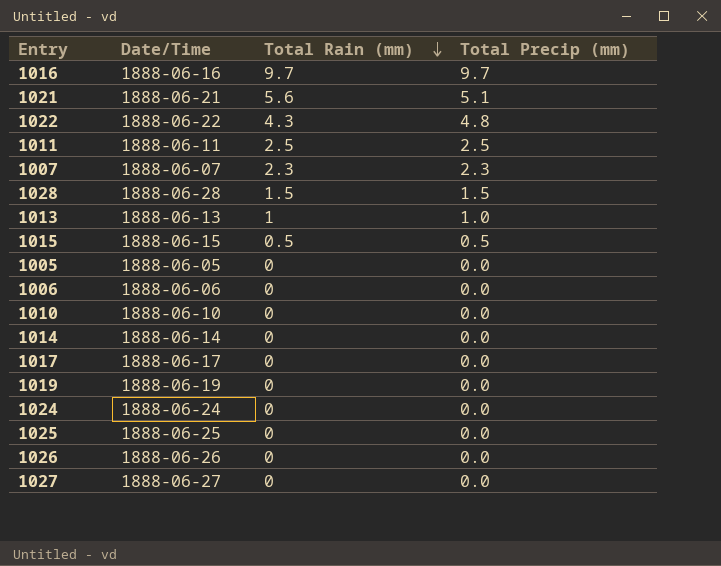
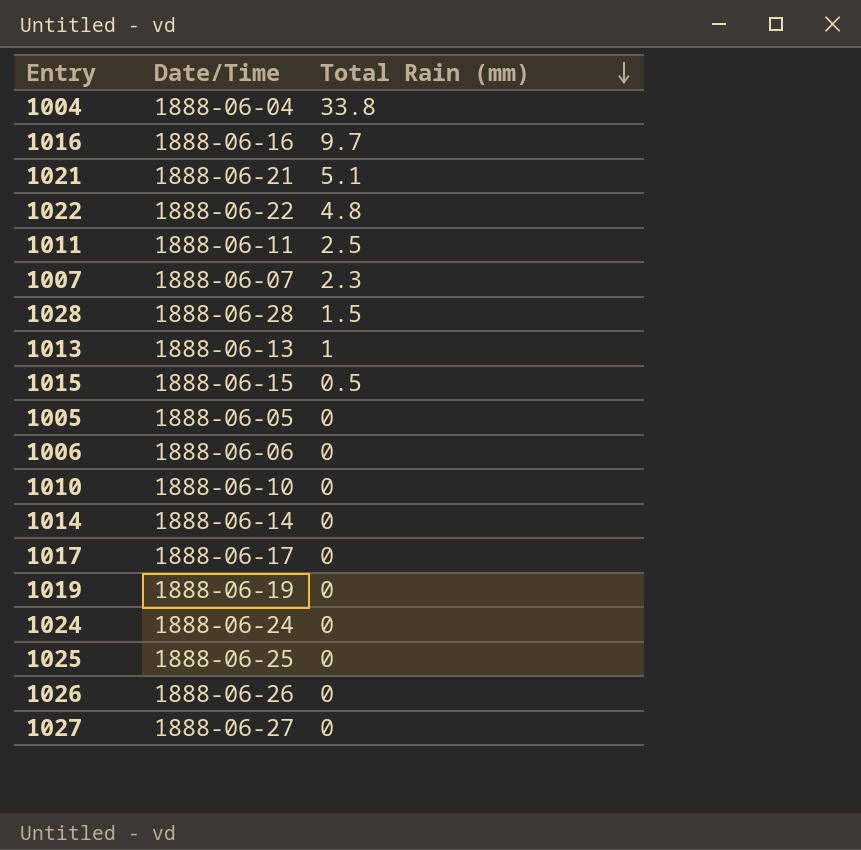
column Total Precip (mm) | position: 4 -> none
row 1004: none -> 1888-06-04 | 33.8
1021 | Total Rain (mm): 5.6 -> 5.1
1022 | Total Rain (mm): 4.3 -> 4.8

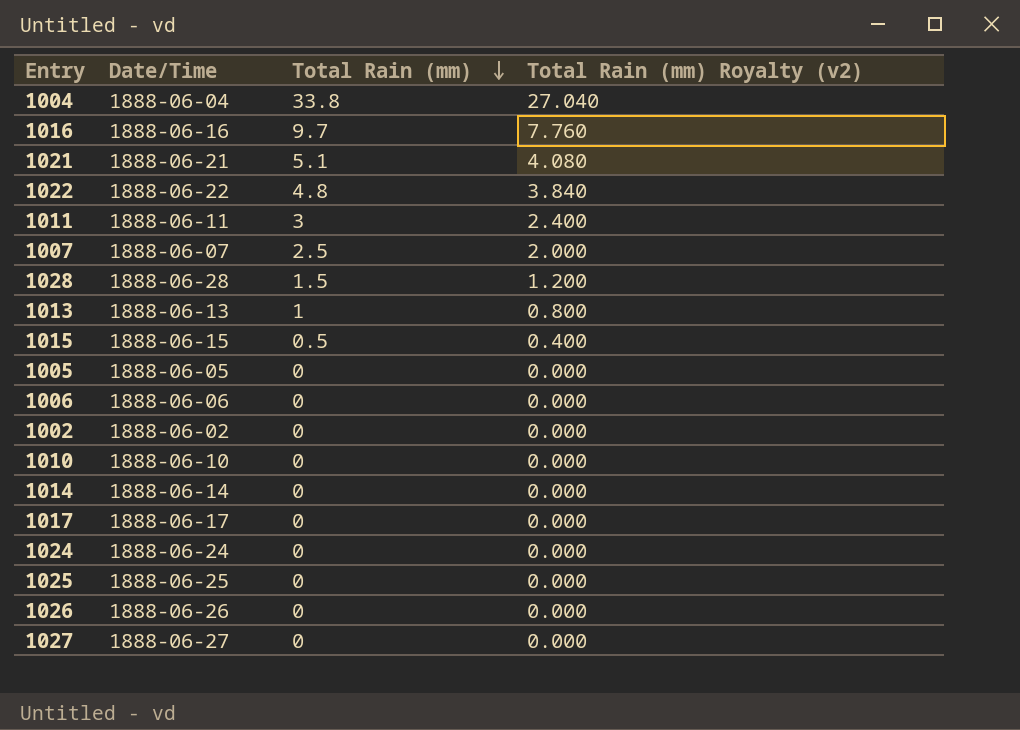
column Total Rain (mm) Royalty (v2) | formula: none -> [Total Rain (mm)] * 0.8
row 1019: 1888-06-19 | 0 -> none
1011 | Total Rain (mm): 2.5 -> 3
1007 | Total Rain (mm): 2.3 -> 2.5
row 1002: none -> 1888-06-02 | 0 | 0.000

